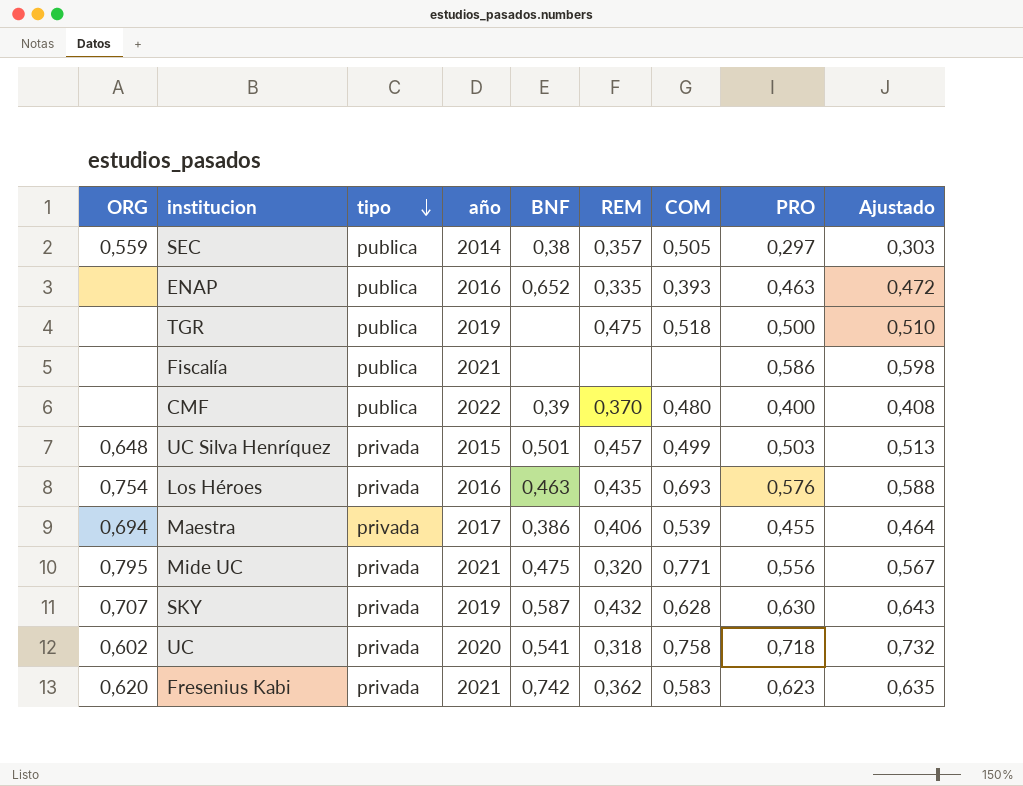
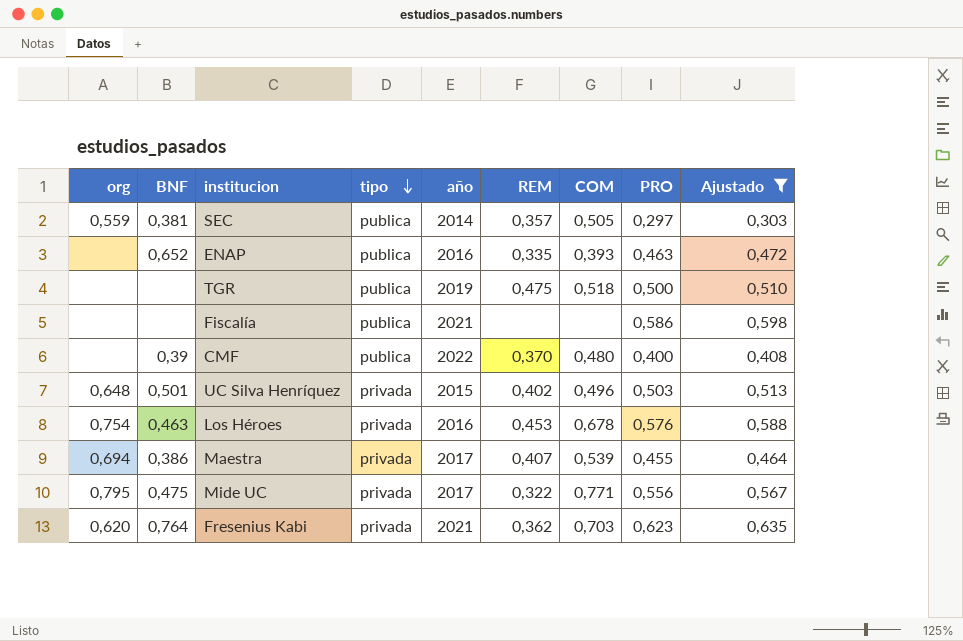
filter: none -> Ajustado <= 0,635
column name: ORG -> org
column BNF | position: 5 -> 2
SEC | BNF: 0,38 -> 0,381
UC Silva Henríquez | REM: 0,457 -> 0,402
UC Silva Henríquez | COM: 0,499 -> 0,496
Los Héroes | REM: 0,435 -> 0,453
Los Héroes | COM: 0,693 -> 0,678
Maestra | REM: 0,406 -> 0,407
Mide UC | año: 2021 -> 2017
Mide UC | REM: 0,320 -> 0,322
Fresenius Kabi | BNF: 0,742 -> 0,764
Fresenius Kabi | COM: 0,583 -> 0,703

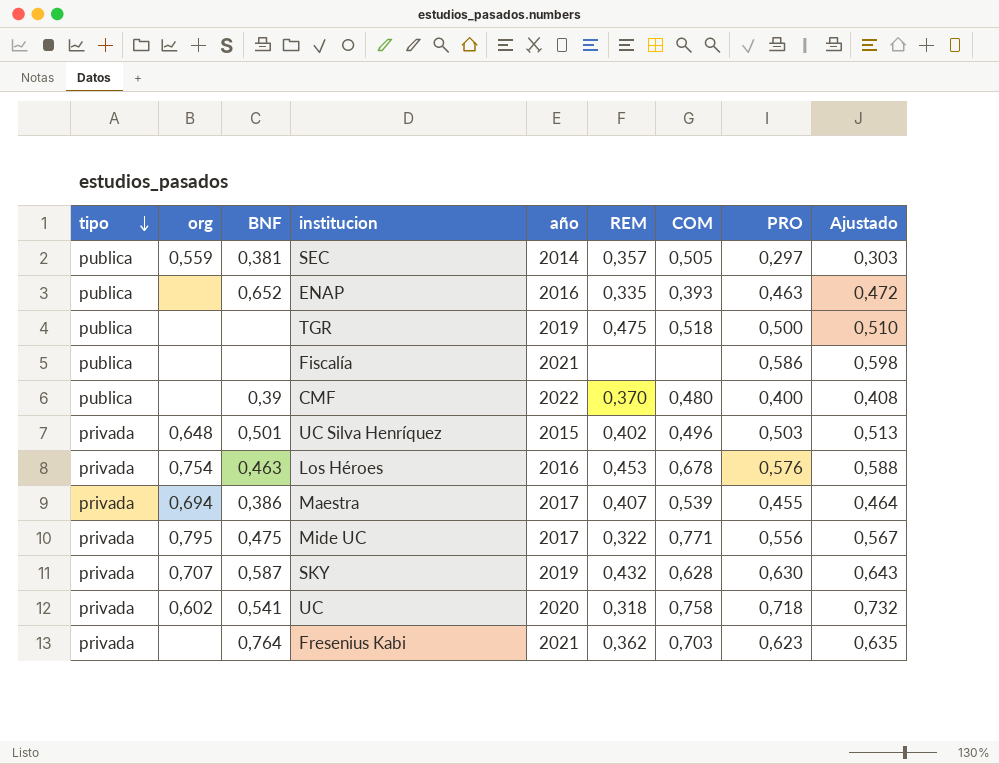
filter: Ajustado <= 0,635 -> none
column tipo | position: 4 -> 1
Fresenius Kabi | org: 0,620 -> none

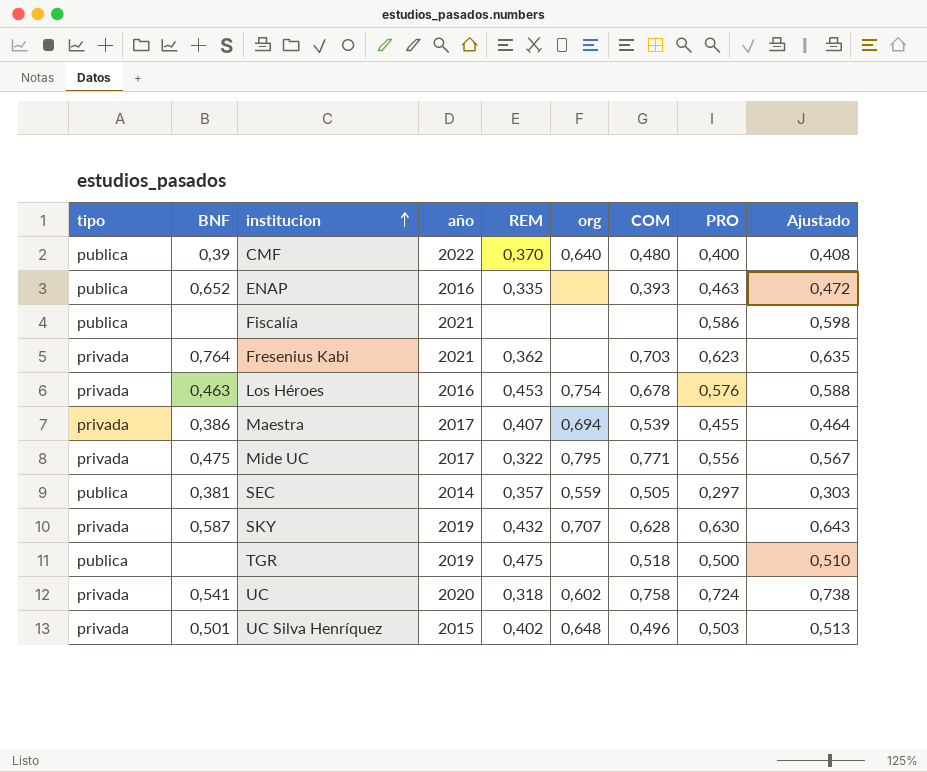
row order: tipo descending -> institucion ascending
column org | position: 2 -> 6
CMF | org: none -> 0,640
UC | PRO: 0,718 -> 0,724
UC | Ajustado: 0,732 -> 0,738

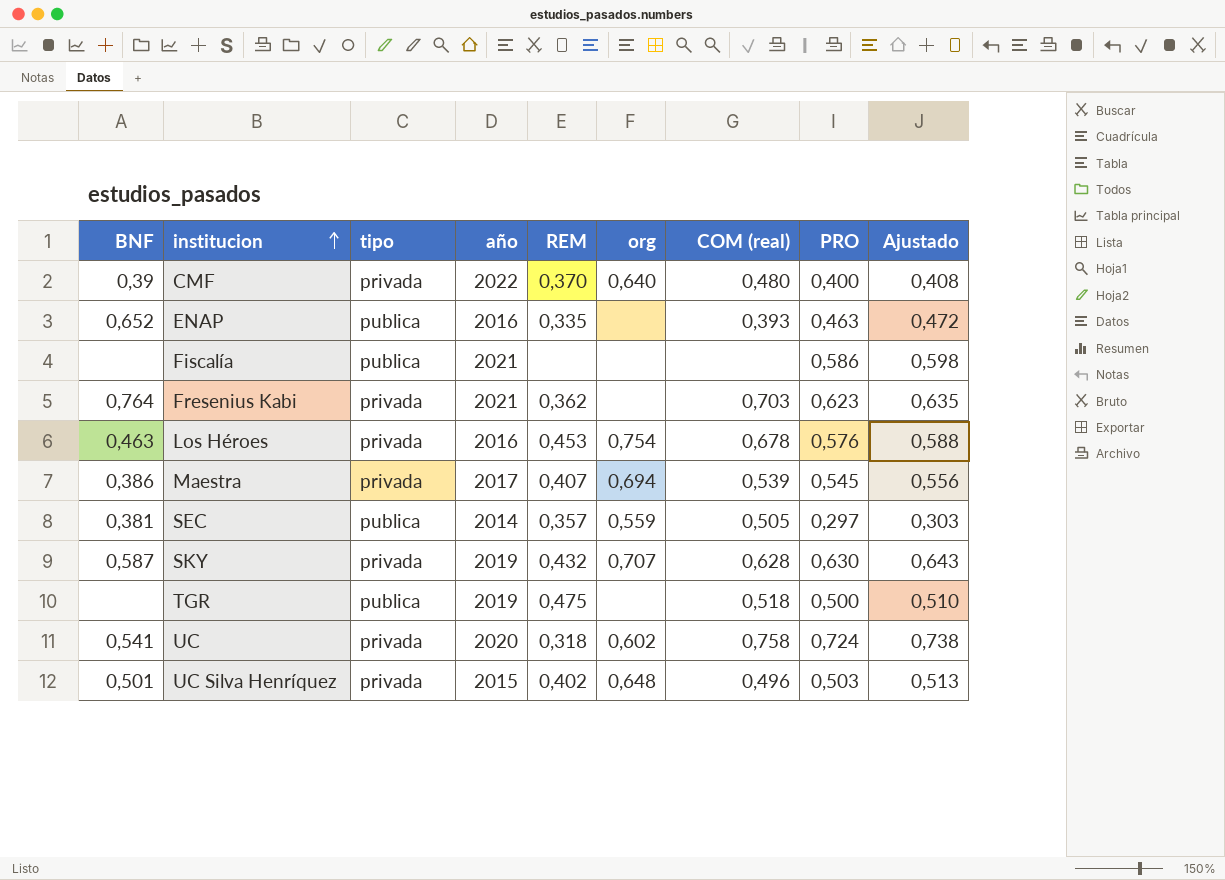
column tipo | position: 1 -> 3
column name: COM -> COM (real)
row Mide UC: privada | 0,475 | 2017 | 0,322 | 0,795 | 0,771 | 0,556 | 0,567 -> none
CMF | tipo: publica -> privada
Maestra | PRO: 0,455 -> 0,545
Maestra | Ajustado: 0,464 -> 0,556

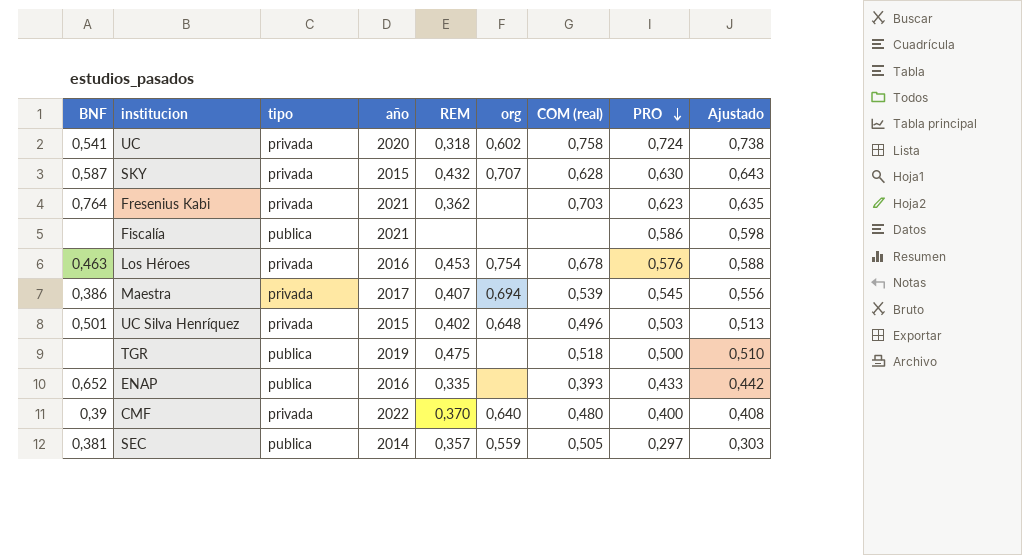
row order: institucion ascending -> PRO descending
SKY | año: 2019 -> 2015
ENAP | PRO: 0,463 -> 0,433
ENAP | Ajustado: 0,472 -> 0,442

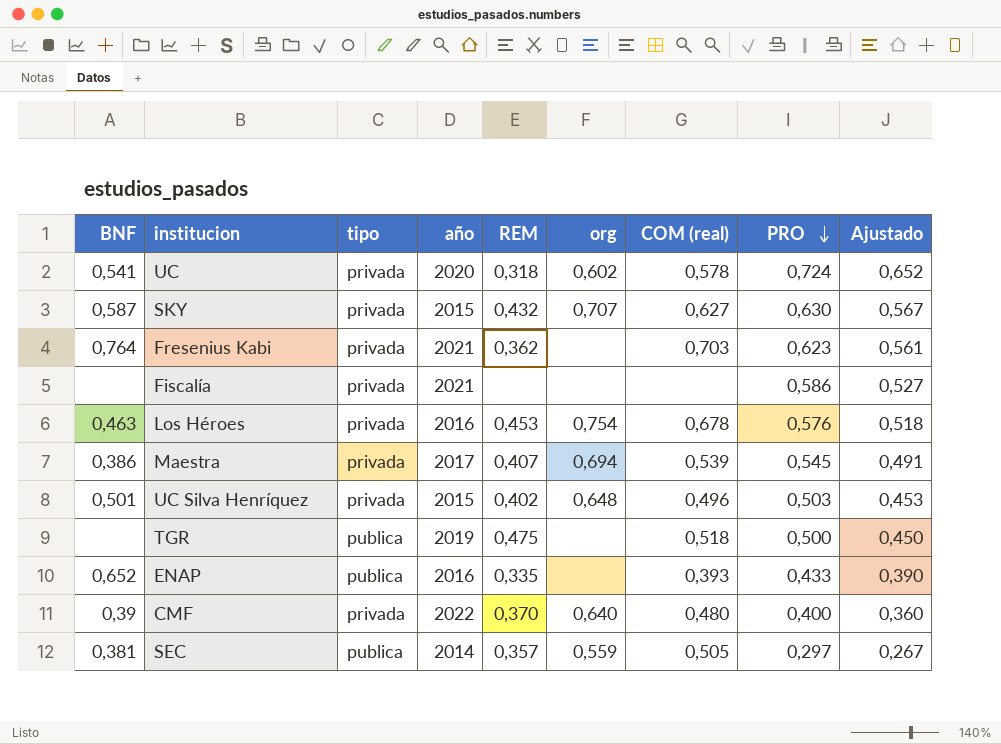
column Ajustado | formula: [PRO] * 1,02 -> [PRO] * 0,9
UC | COM (real): 0,758 -> 0,578
SKY | COM (real): 0,628 -> 0,627
Fiscalía | tipo: publica -> privada

